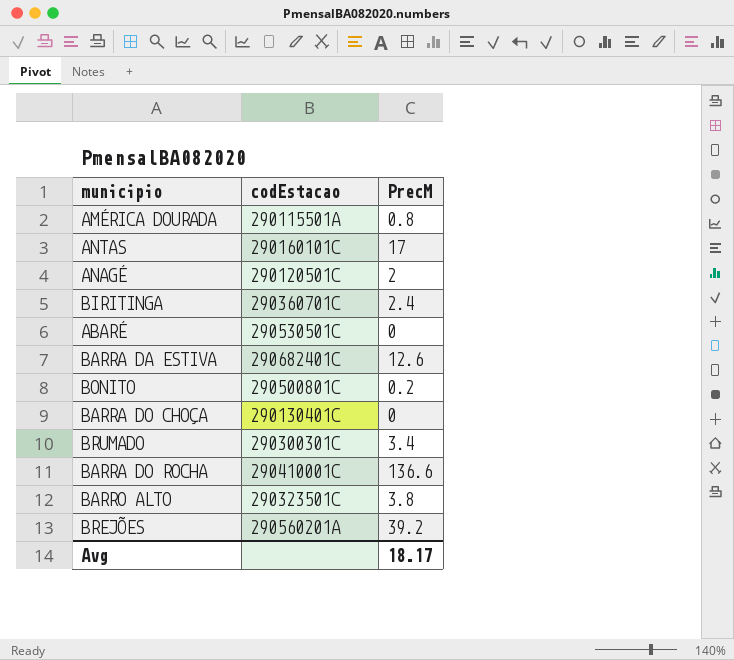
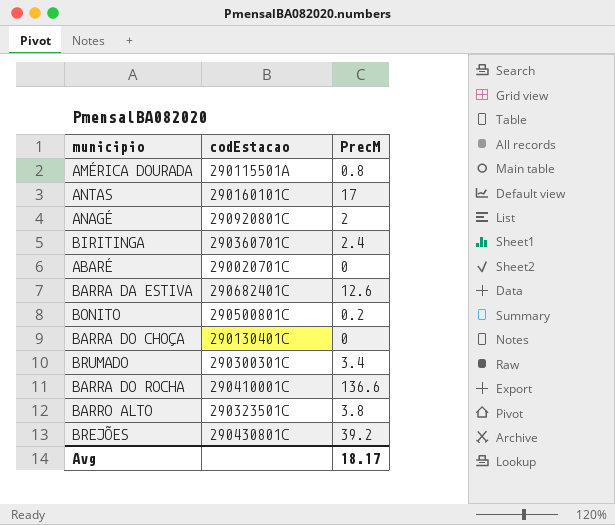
ANAGÉ | codEstacao: 290120501C -> 290920801C
ABARÉ | codEstacao: 290530501C -> 290020701C
BREJÕES | codEstacao: 290560201A -> 290430801C

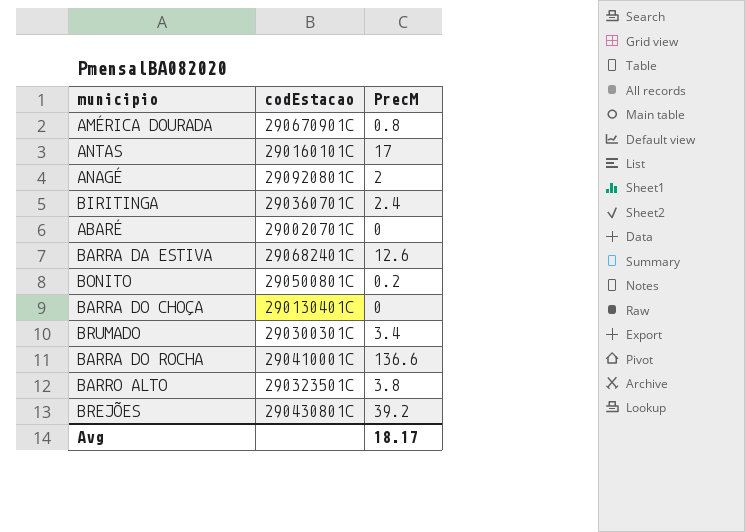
AMÉRICA DOURADA | codEstacao: 290115501A -> 290670901C

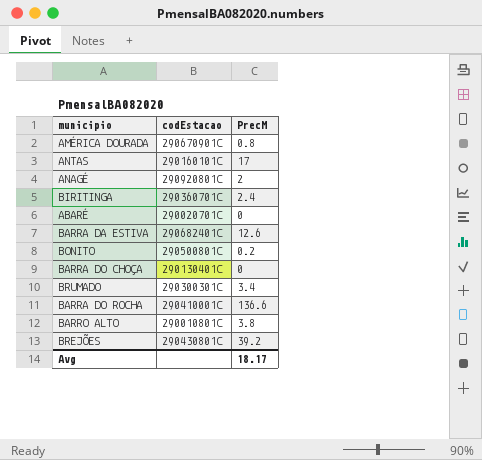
BARRO ALTO | codEstacao: 290323501C -> 290010801C

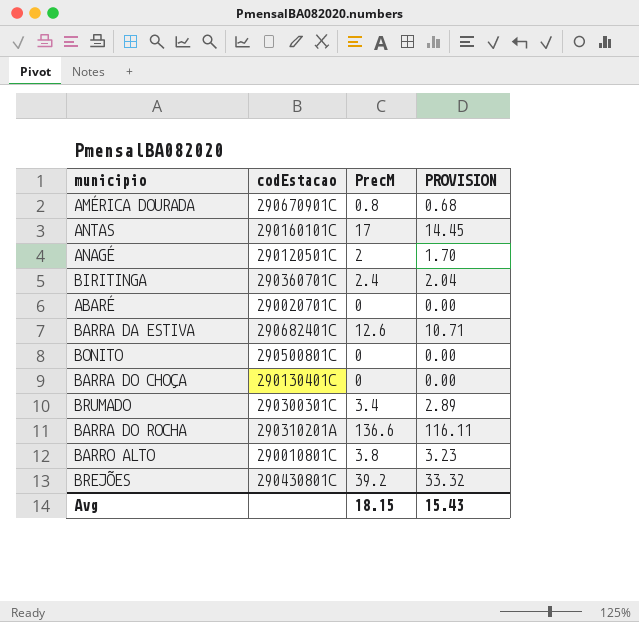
column PROVISION | formula: none -> [PrecM] * 0.85
ANAGÉ | codEstacao: 290920801C -> 290120501C
BONITO | PrecM: 0.2 -> 0
BARRA DO ROCHA | codEstacao: 290410001C -> 290310201A
Avg | PrecM: 18.17 -> 18.15

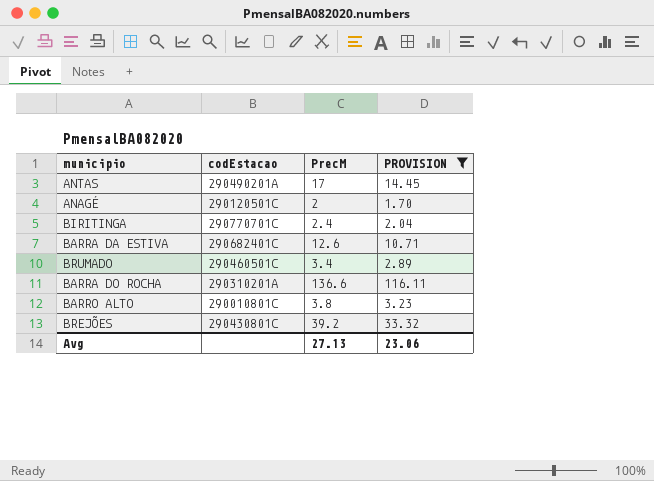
filter: none -> PROVISION >= 1.70
ANTAS | codEstacao: 290160101C -> 290490201A
BIRITINGA | codEstacao: 290360701C -> 290770701C
BRUMADO | codEstacao: 290300301C -> 290460501C
Avg | PrecM: 18.15 -> 27.13
Avg | PROVISION: 15.43 -> 23.06

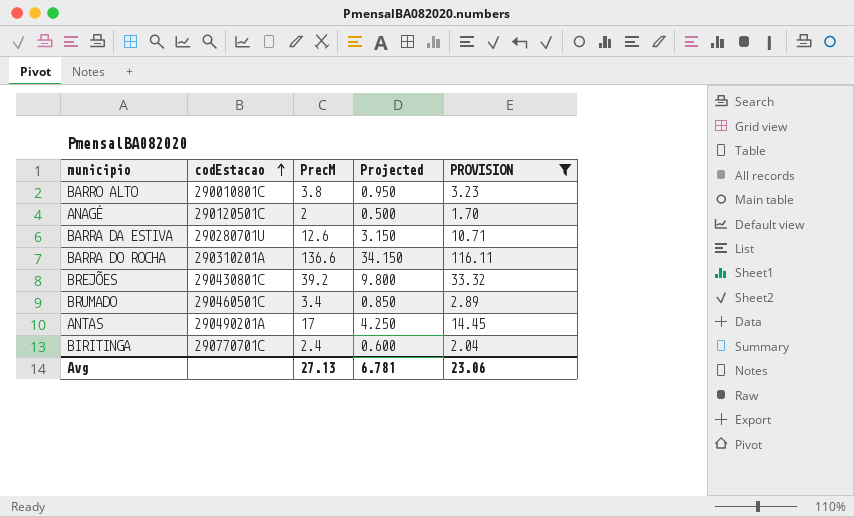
row order: none -> codEstacao ascending
column Projected | formula: none -> [PrecM] * 0.25
BARRA DA ESTIVA | codEstacao: 290682401C -> 290280701U

